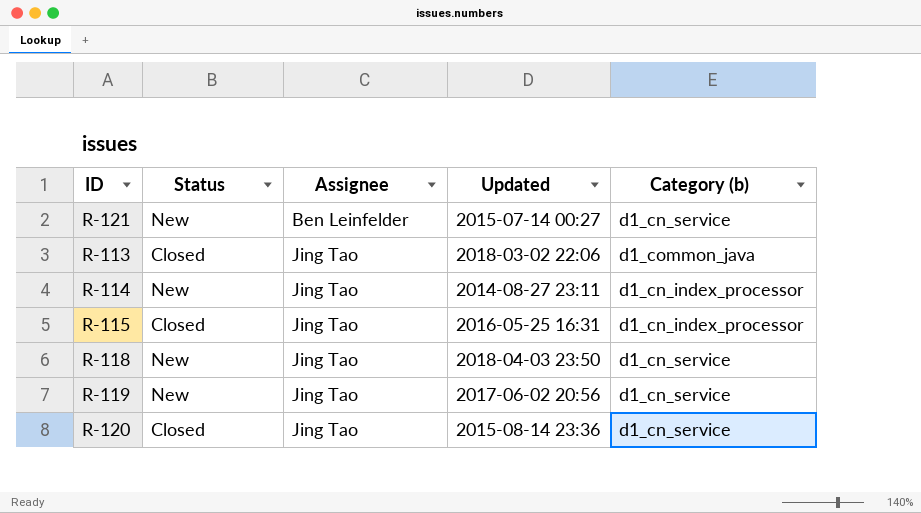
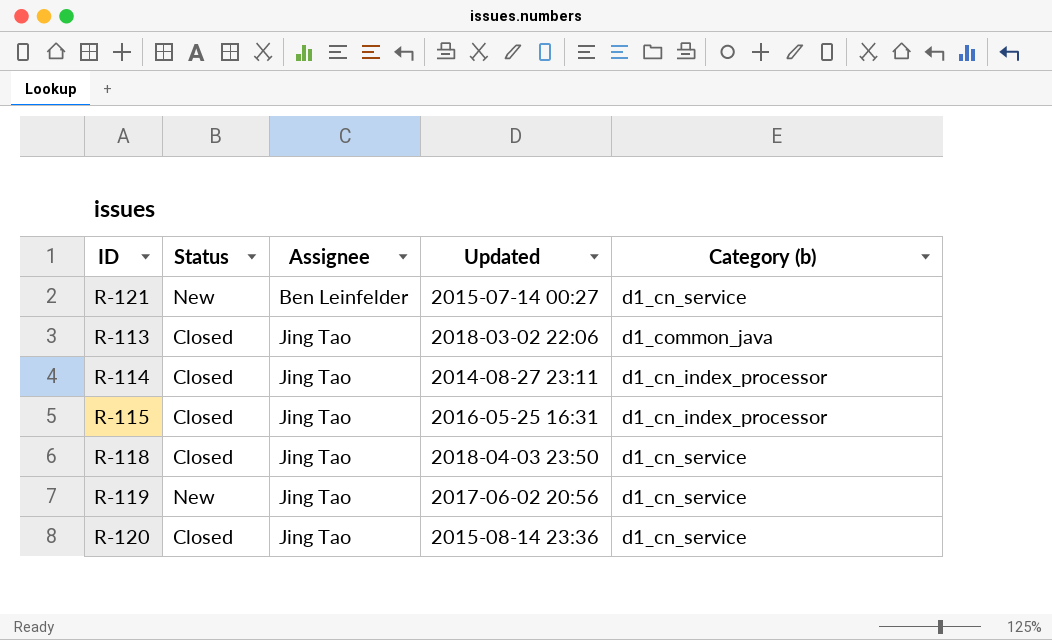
R-114 | Status: New -> Closed
R-118 | Status: New -> Closed

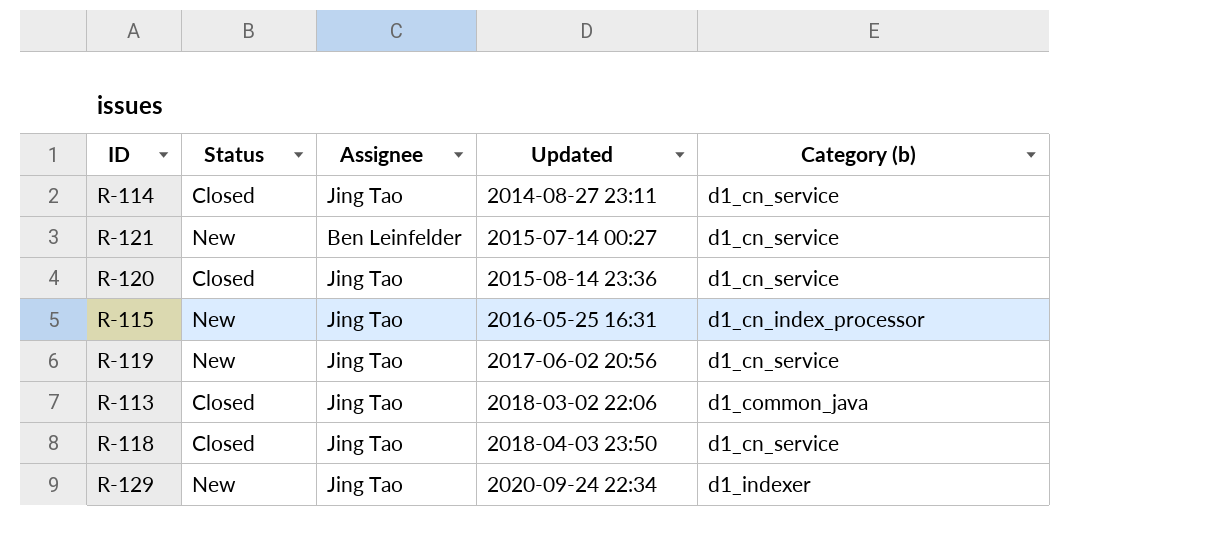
row order: Assignee ascending -> Updated ascending
R-114 | Category (b): d1_cn_index_processor -> d1_cn_service
R-115 | Status: Closed -> New
row R-129: none -> New | Jing Tao | 2020-09-24 22:34 | d1_indexer

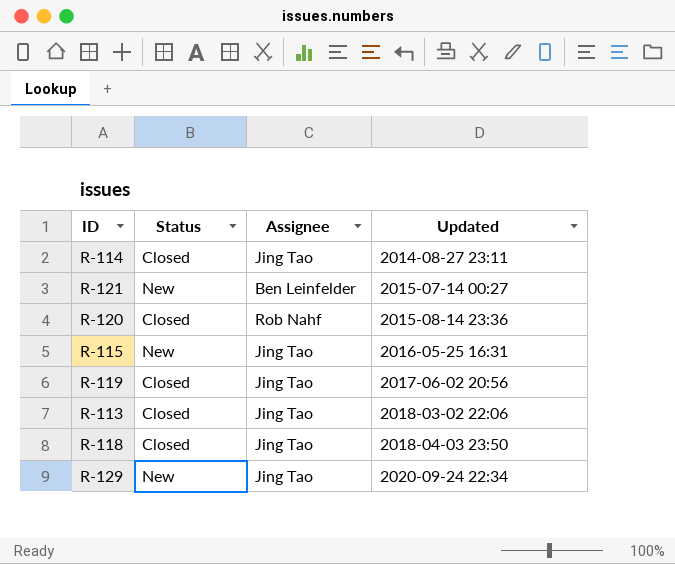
column Category (b) | position: 5 -> none
R-120 | Assignee: Jing Tao -> Rob Nahf
R-119 | Status: New -> Closed

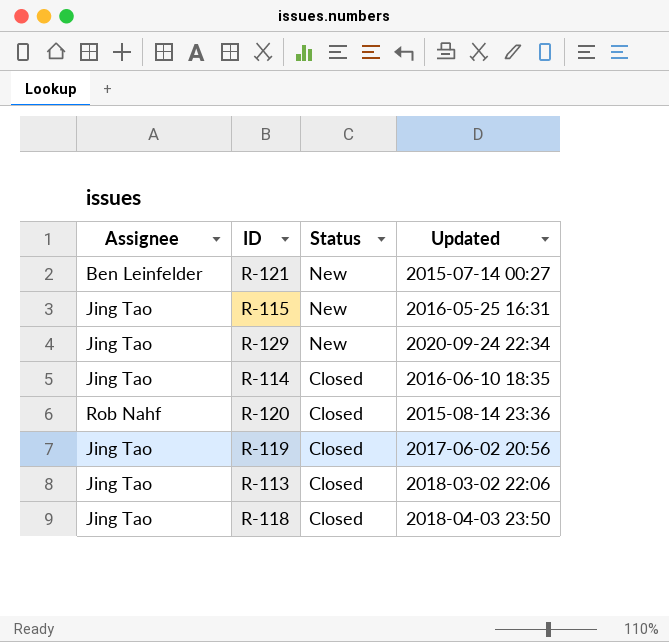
row order: Updated ascending -> Status descending
column Assignee | position: 3 -> 1
R-114 | Updated: 2014-08-27 23:11 -> 2016-06-10 18:35

